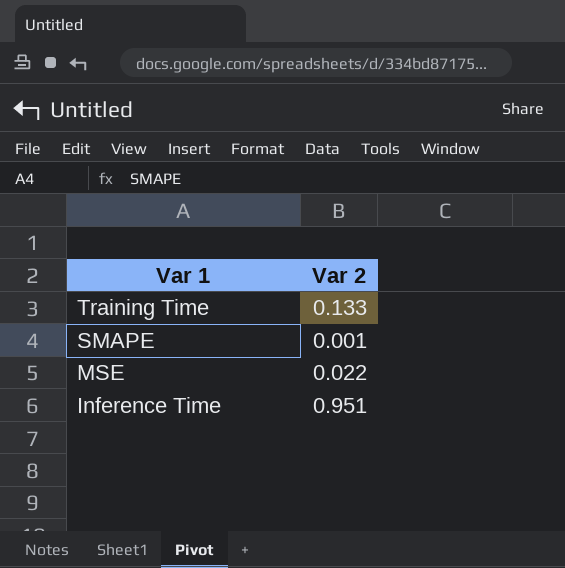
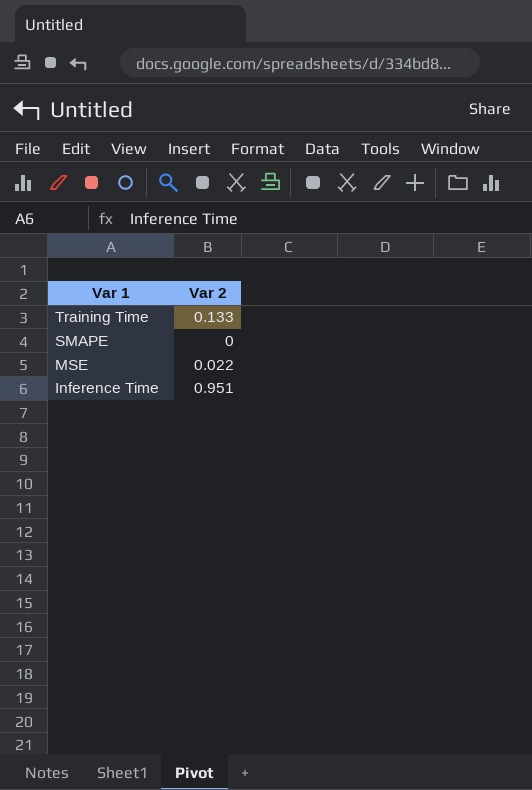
SMAPE | Var 2: 0.001 -> 0

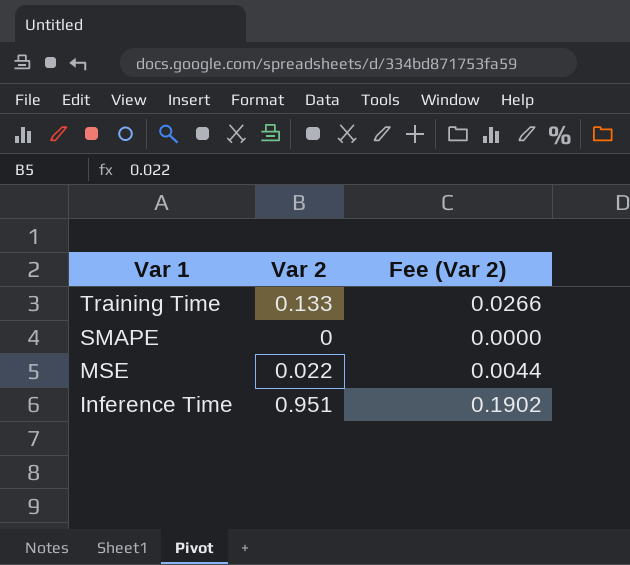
column Fee (Var 2) | formula: none -> [Var 2] * 0.2

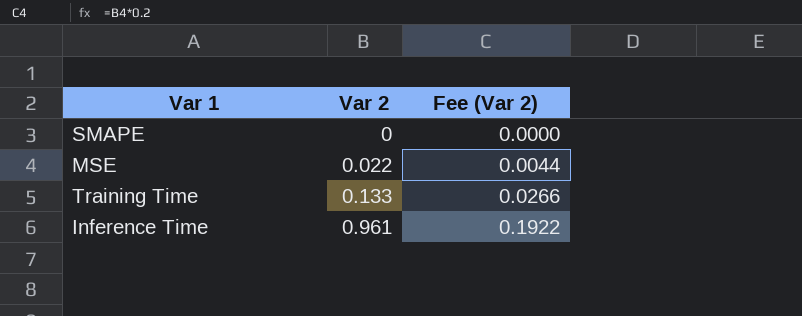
row order: Var 1 descending -> Var 2 ascending
Inference Time | Var 2: 0.951 -> 0.961
Inference Time | Fee (Var 2): 0.1902 -> 0.1922

